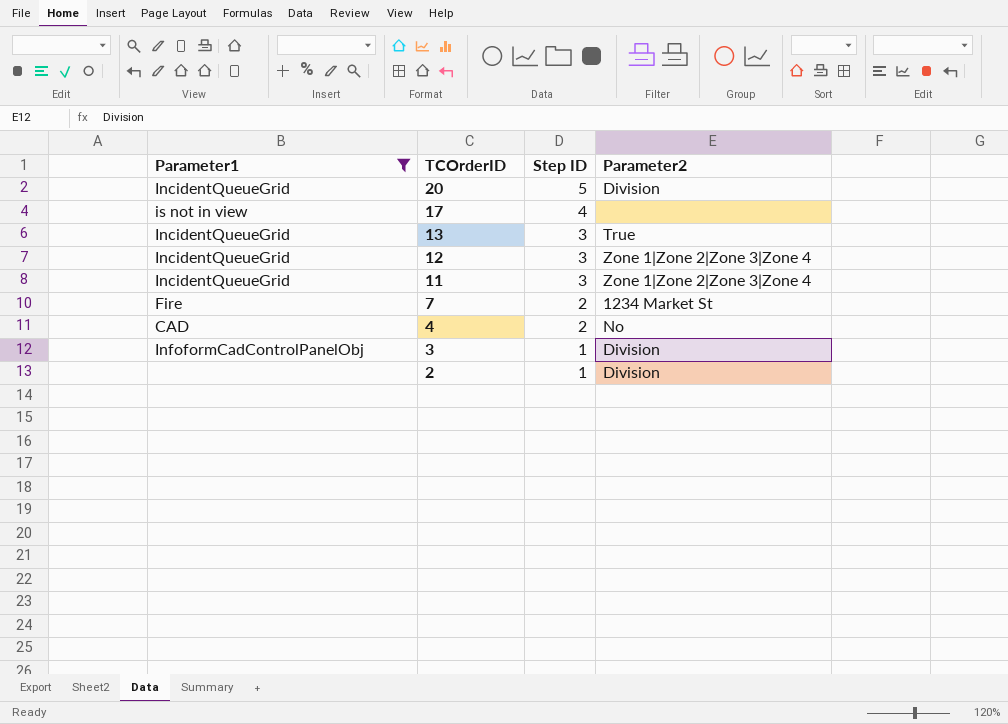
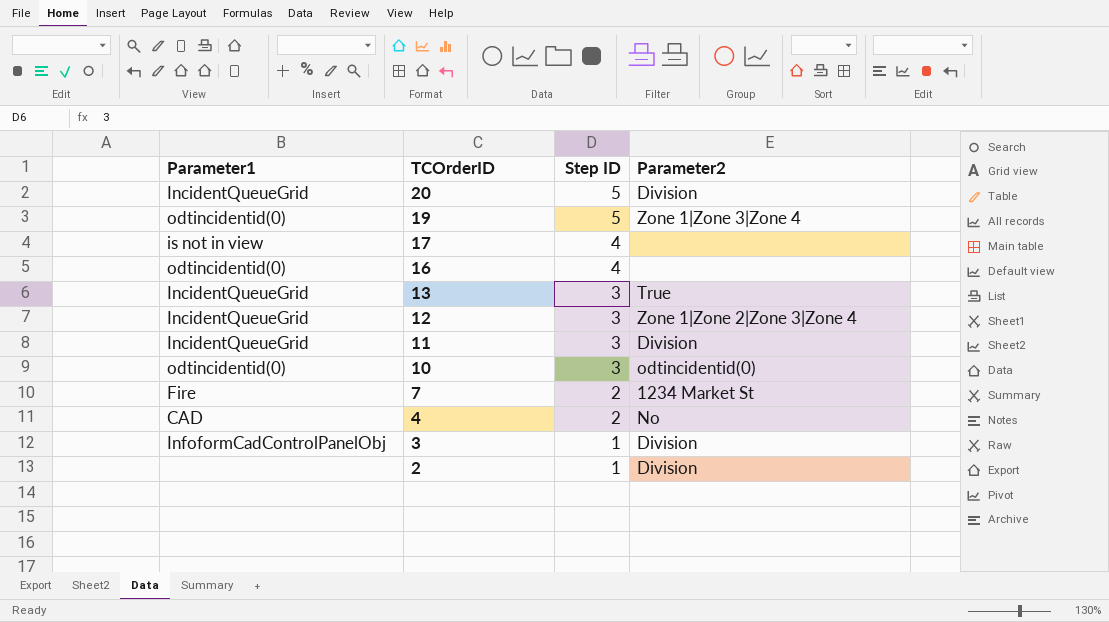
filter: Parameter1 != odtincidentid(0) -> none
11 | Parameter2: Zone 1|Zone 2|Zone 3|Zone 4 -> Division

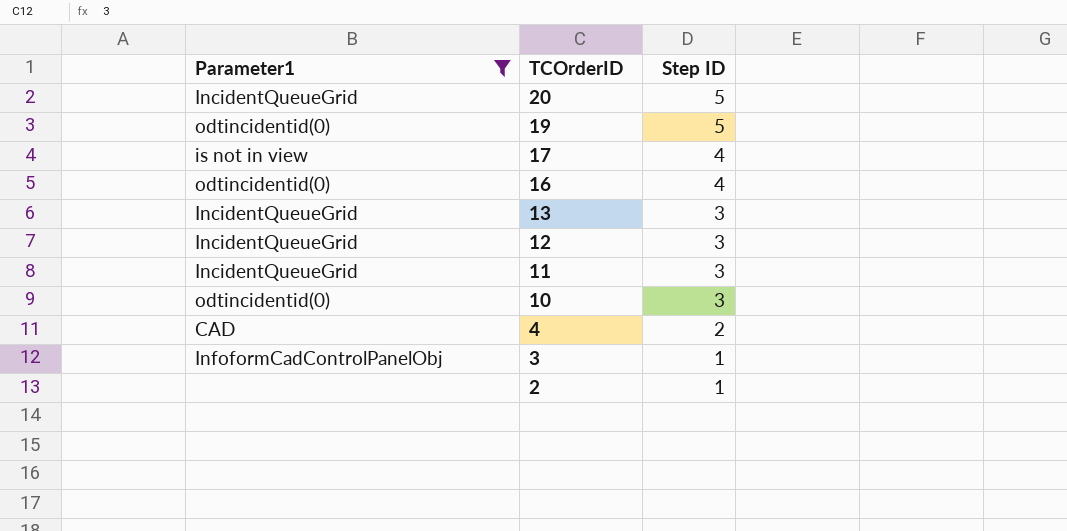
filter: none -> Parameter1 != Fire
column Parameter2 | position: 4 -> none

